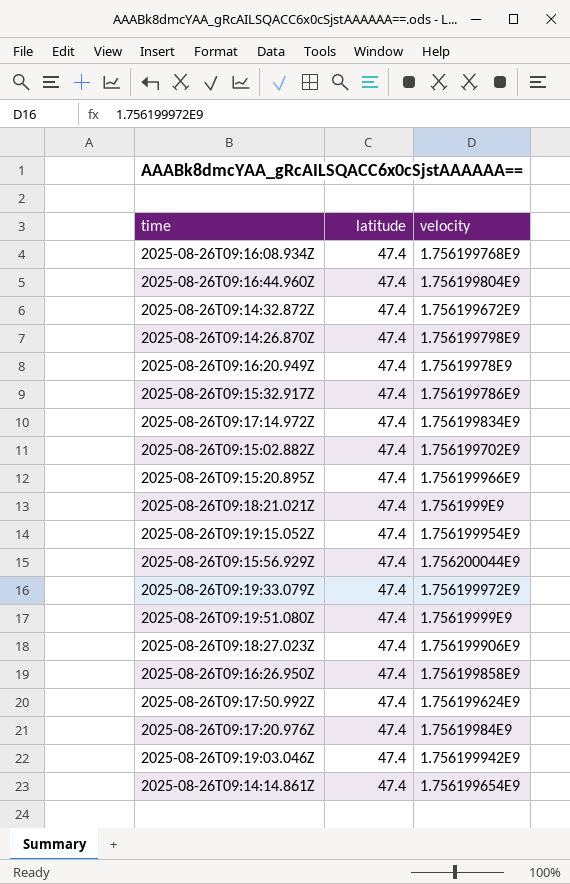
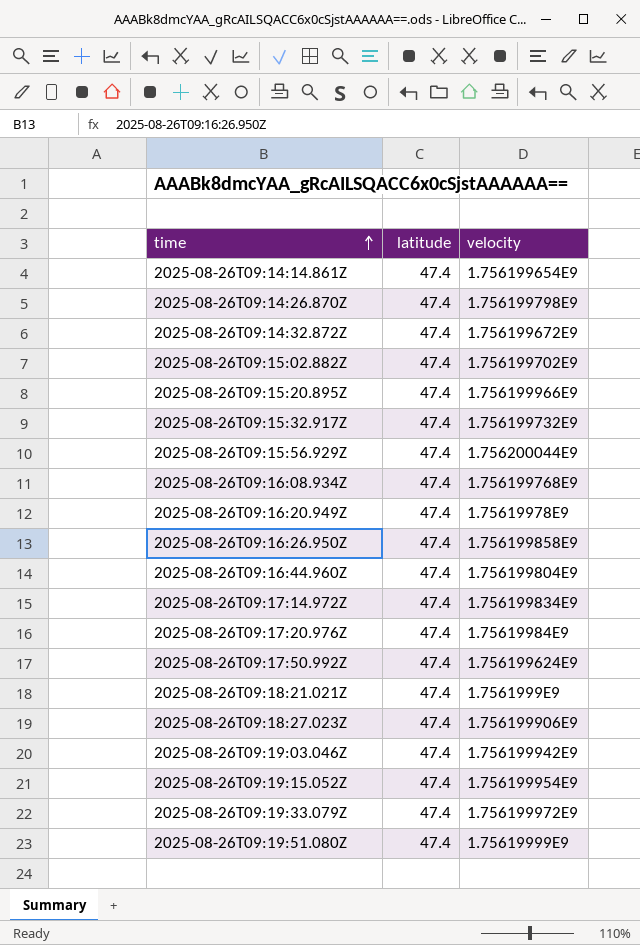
row order: none -> time ascending
2025-08-26T09:15:32.917Z | velocity: 1.756199786E9 -> 1.756199732E9

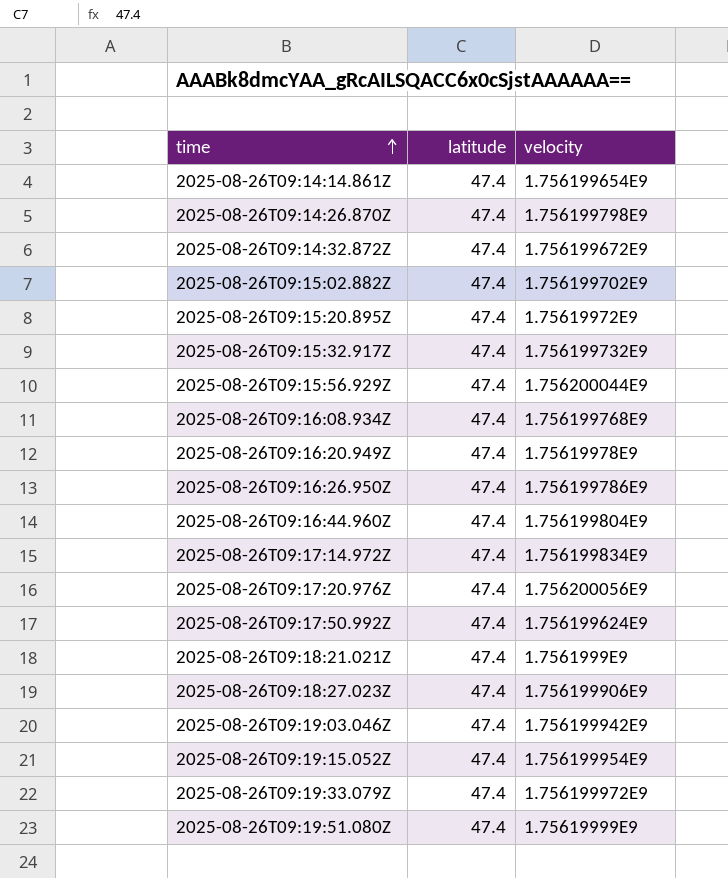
2025-08-26T09:15:20.895Z | velocity: 1.756199966E9 -> 1.75619972E9
2025-08-26T09:16:26.950Z | velocity: 1.756199858E9 -> 1.756199786E9
2025-08-26T09:17:20.976Z | velocity: 1.75619984E9 -> 1.756200056E9

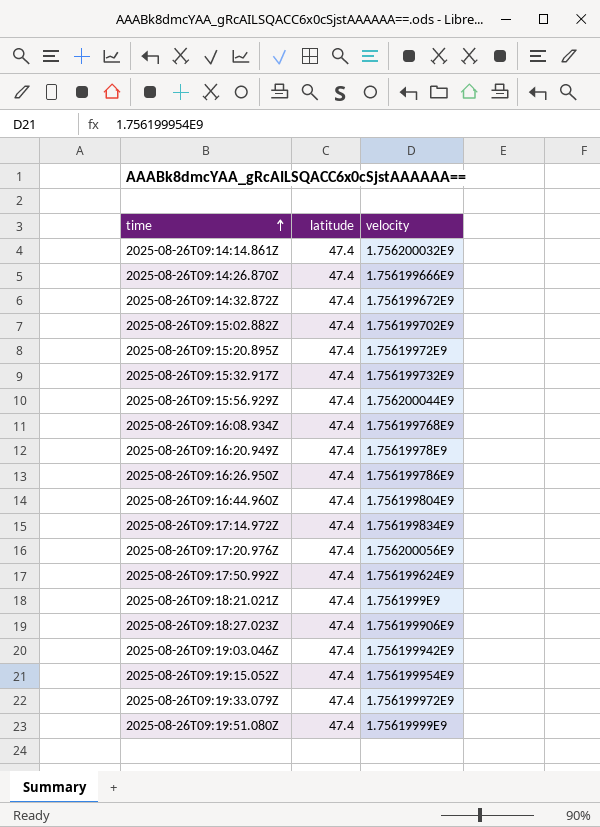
2025-08-26T09:14:14.861Z | velocity: 1.756199654E9 -> 1.756200032E9
2025-08-26T09:14:26.870Z | velocity: 1.756199798E9 -> 1.756199666E9

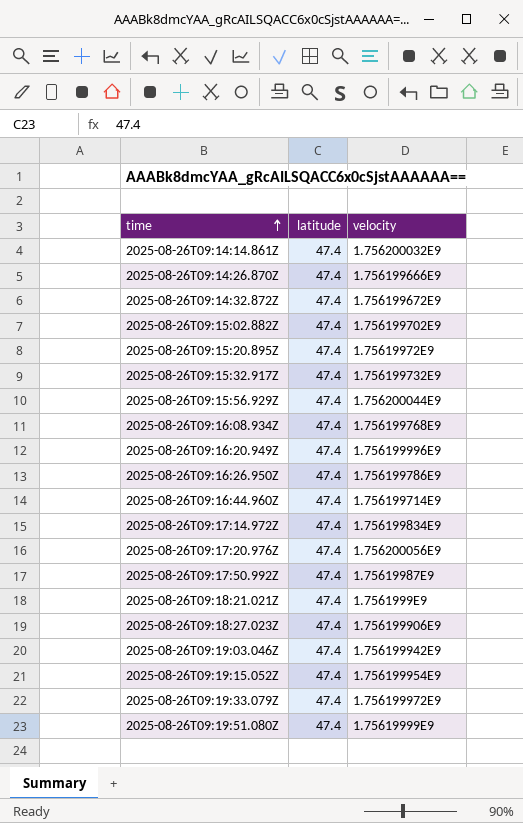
2025-08-26T09:16:20.949Z | velocity: 1.75619978E9 -> 1.756199996E9
2025-08-26T09:16:44.960Z | velocity: 1.756199804E9 -> 1.756199714E9
2025-08-26T09:17:50.992Z | velocity: 1.756199624E9 -> 1.75619987E9

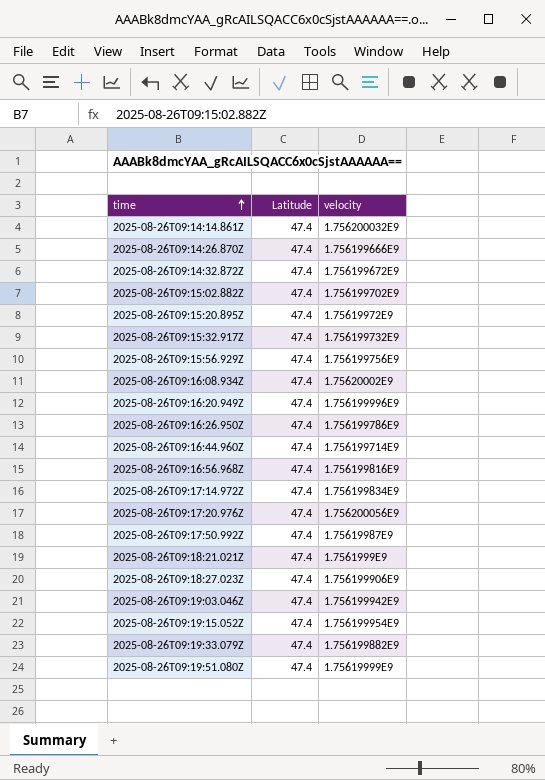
column name: latitude -> Latitude
2025-08-26T09:15:56.929Z | velocity: 1.756200044E9 -> 1.756199756E9
2025-08-26T09:16:08.934Z | velocity: 1.756199768E9 -> 1.75620002E9
row 2025-08-26T09:16:56.968Z: none -> 47.4 | 1.756199816E9
2025-08-26T09:19:33.079Z | velocity: 1.756199972E9 -> 1.756199882E9

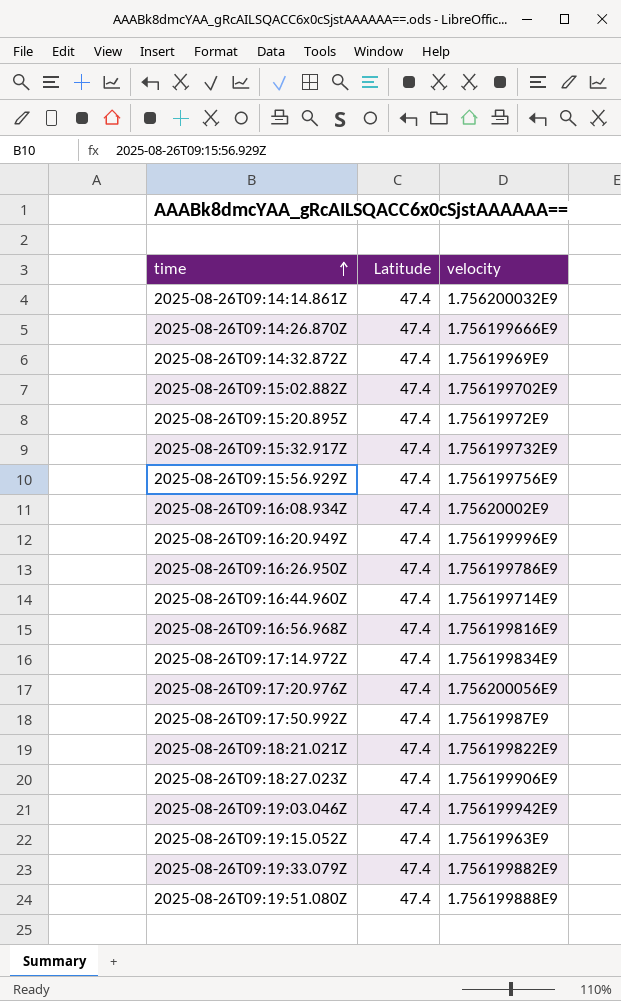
2025-08-26T09:14:32.872Z | velocity: 1.756199672E9 -> 1.75619969E9
2025-08-26T09:18:21.021Z | velocity: 1.7561999E9 -> 1.756199822E9
2025-08-26T09:19:15.052Z | velocity: 1.756199954E9 -> 1.75619963E9
2025-08-26T09:19:51.080Z | velocity: 1.75619999E9 -> 1.756199888E9

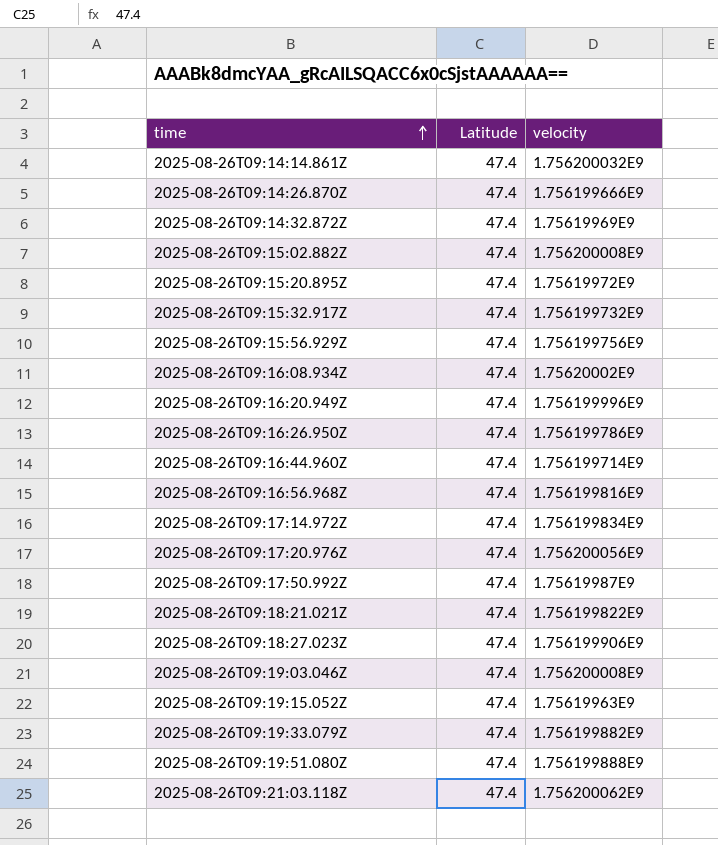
2025-08-26T09:15:02.882Z | velocity: 1.756199702E9 -> 1.756200008E9
2025-08-26T09:19:03.046Z | velocity: 1.756199942E9 -> 1.756200008E9
row 2025-08-26T09:21:03.118Z: none -> 47.4 | 1.756200062E9

